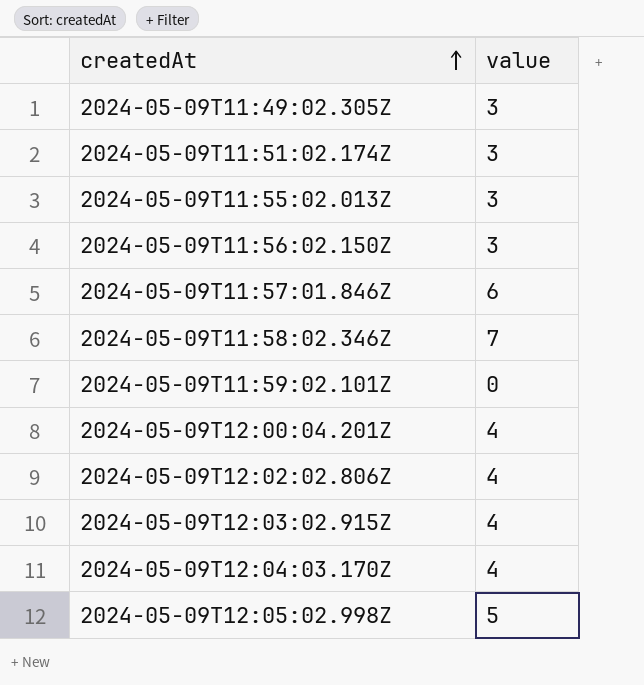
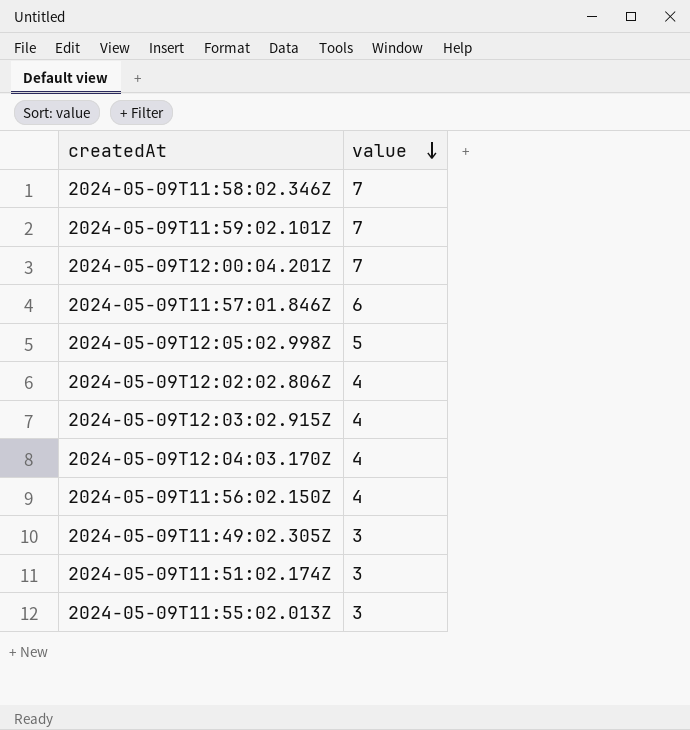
row order: createdAt ascending -> value descending
2024-05-09T11:59:02.101Z | value: 0 -> 7
2024-05-09T12:00:04.201Z | value: 4 -> 7
2024-05-09T11:56:02.150Z | value: 3 -> 4

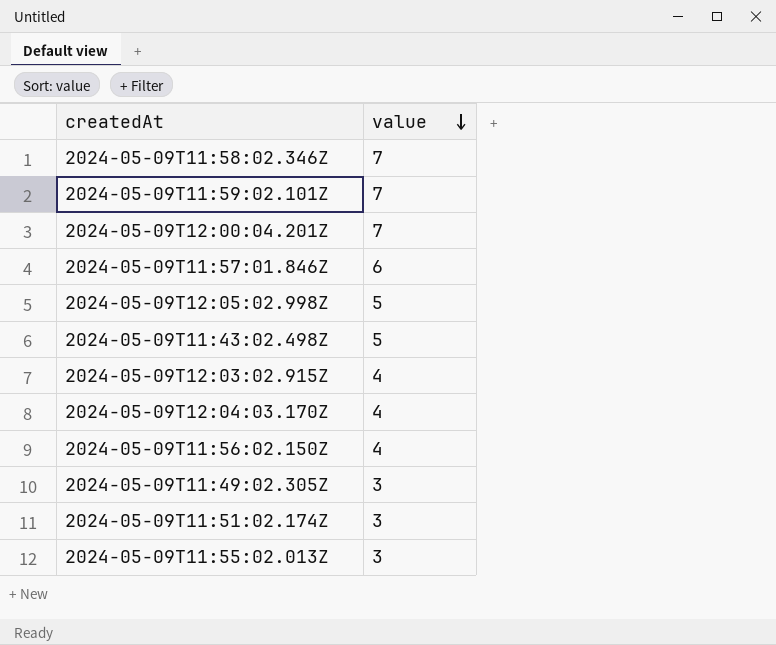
row 2024-05-09T12:02:02.806Z: 4 -> none
row 2024-05-09T11:43:02.498Z: none -> 5

